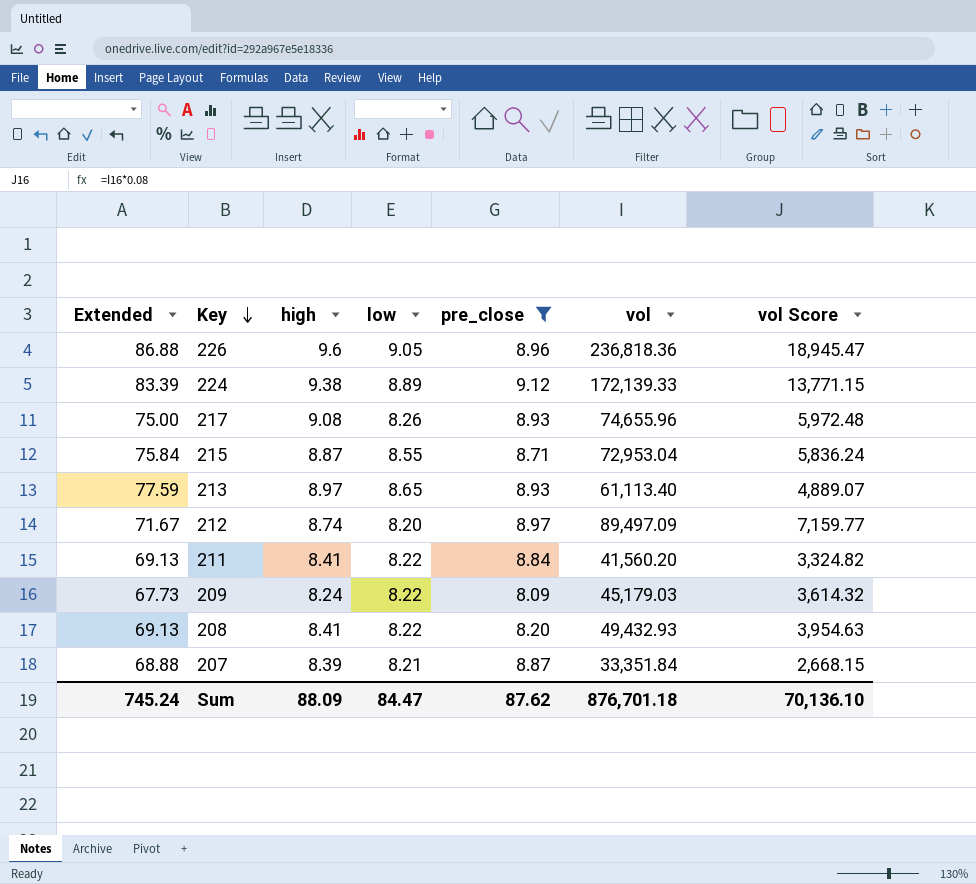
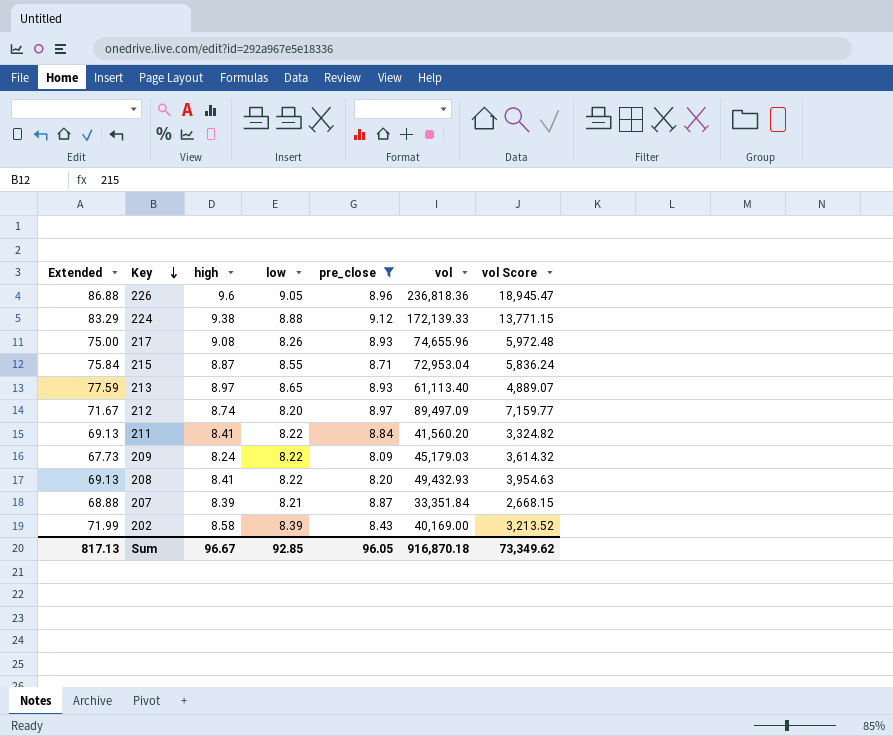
224 | Extended: 83.39 -> 83.29
224 | low: 8.89 -> 8.88
row 202: none -> 71.99 | 8.58 | 8.39 | 8.43 | 40,169.00 | 3,213.52
Sum | Extended: 745.24 -> 817.13
Sum | high: 88.09 -> 96.67
Sum | low: 84.47 -> 92.85
Sum | pre_close: 87.62 -> 96.05
Sum | vol: 876,701.18 -> 916,870.18
Sum | vol Score: 70,136.10 -> 73,349.62

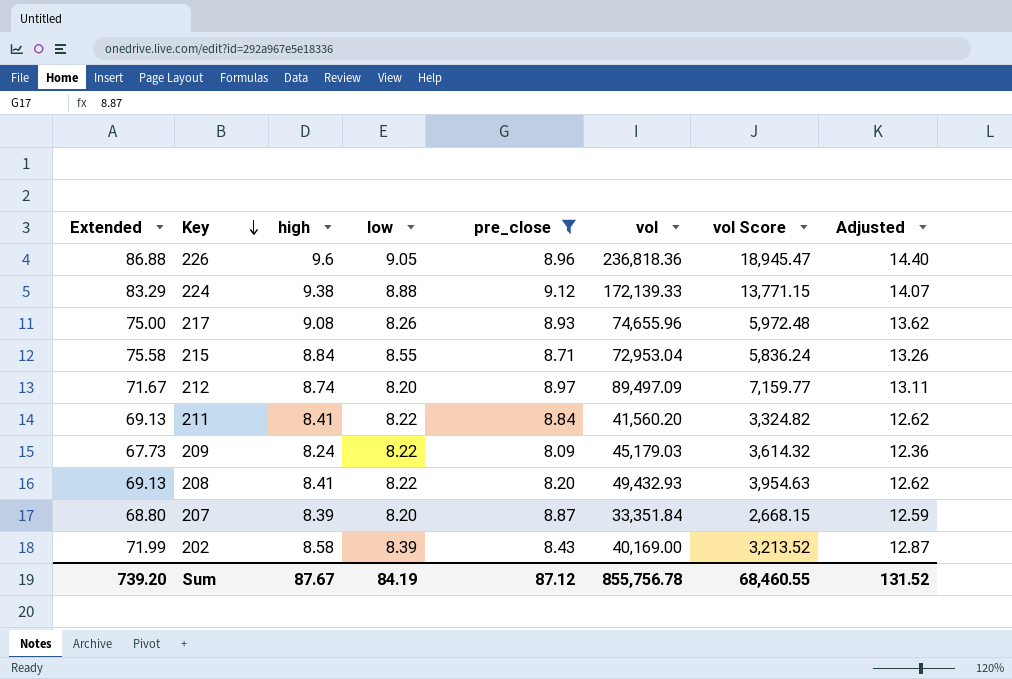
column Adjusted | formula: none -> [high] * 1.5
row 213: 77.59 | 8.97 | 8.65 | 8.93 | 61,113.40 | 4,889.07 -> none
215 | Extended: 75.84 -> 75.58
215 | high: 8.87 -> 8.84
207 | Extended: 68.88 -> 68.80
207 | low: 8.21 -> 8.20
Sum | Extended: 817.13 -> 739.20
Sum | high: 96.67 -> 87.67
Sum | low: 92.85 -> 84.19
Sum | pre_close: 96.05 -> 87.12
Sum | vol: 916,870.18 -> 855,756.78
Sum | vol Score: 73,349.62 -> 68,460.55

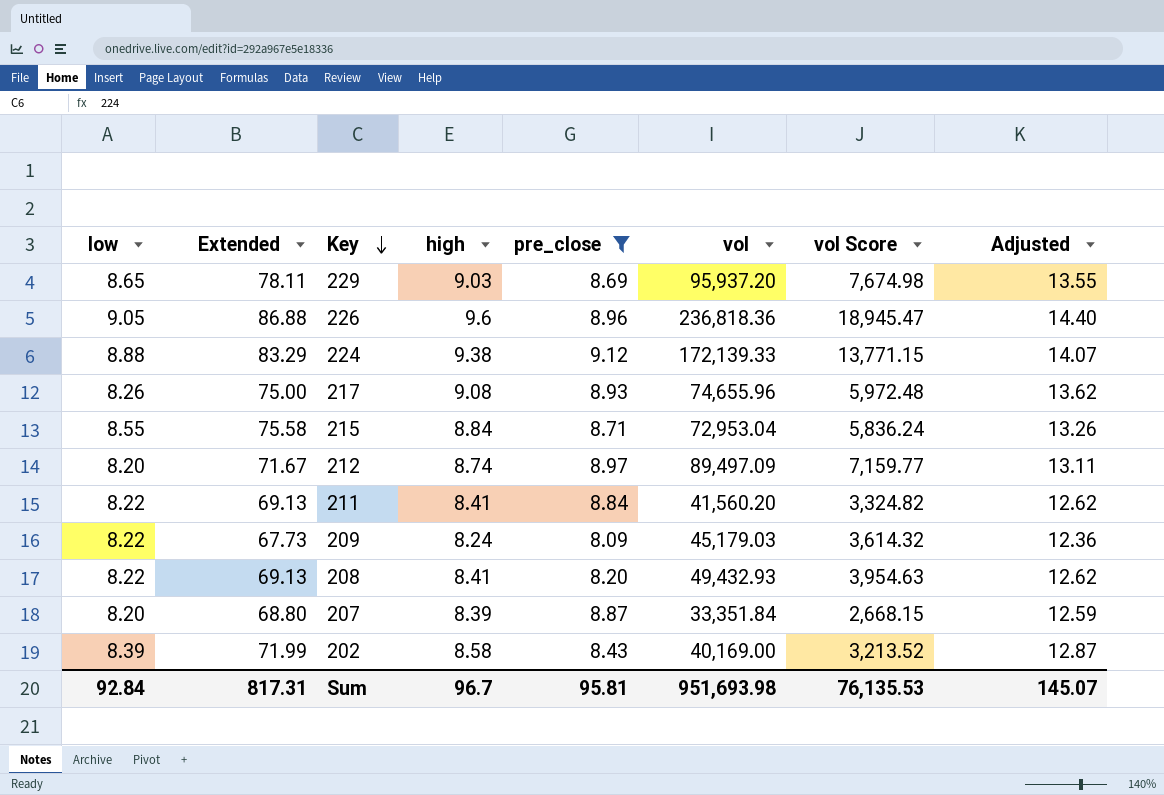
column low | position: 4 -> 1
row 229: none -> 8.65 | 78.11 | 9.03 | 8.69 | 95,937.20 | 7,674.98 | 13.55
Sum | low: 84.19 -> 92.84
Sum | Extended: 739.20 -> 817.31
Sum | high: 87.67 -> 96.7
Sum | pre_close: 87.12 -> 95.81
Sum | vol: 855,756.78 -> 951,693.98
Sum | vol Score: 68,460.55 -> 76,135.53
Sum | Adjusted: 131.52 -> 145.07

